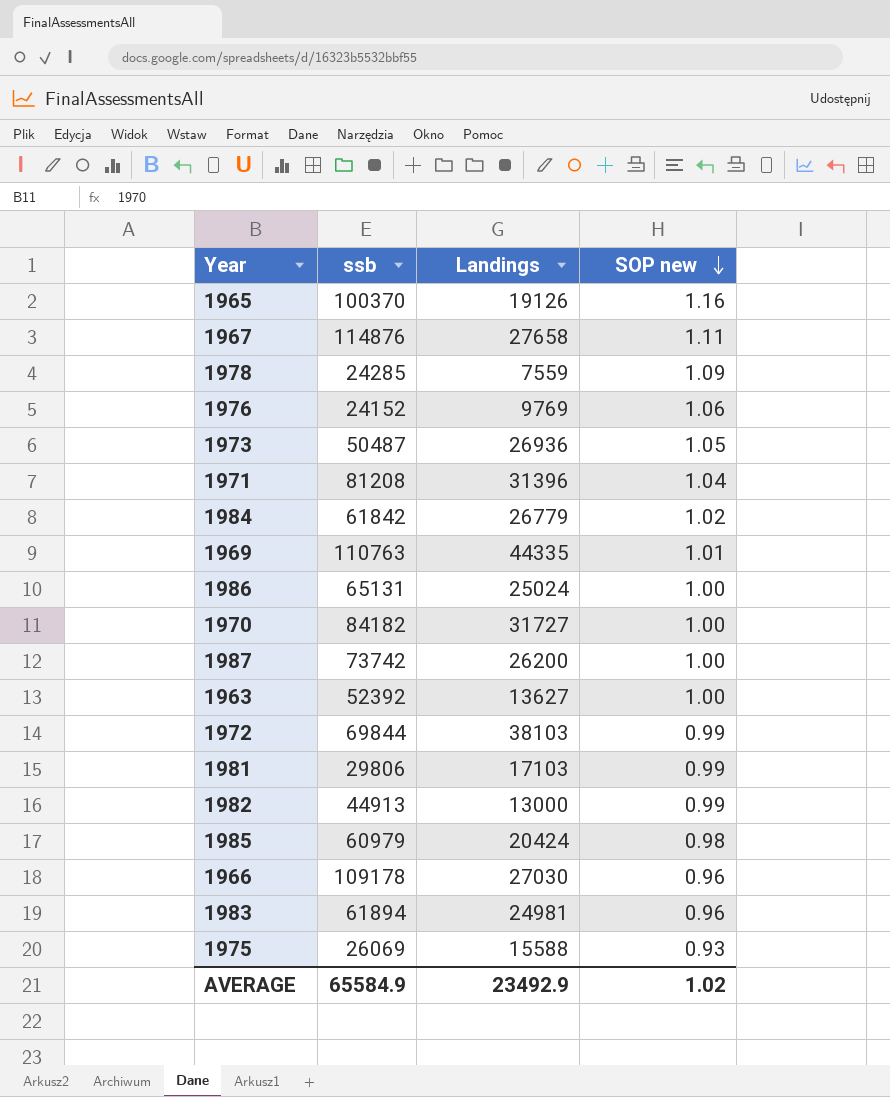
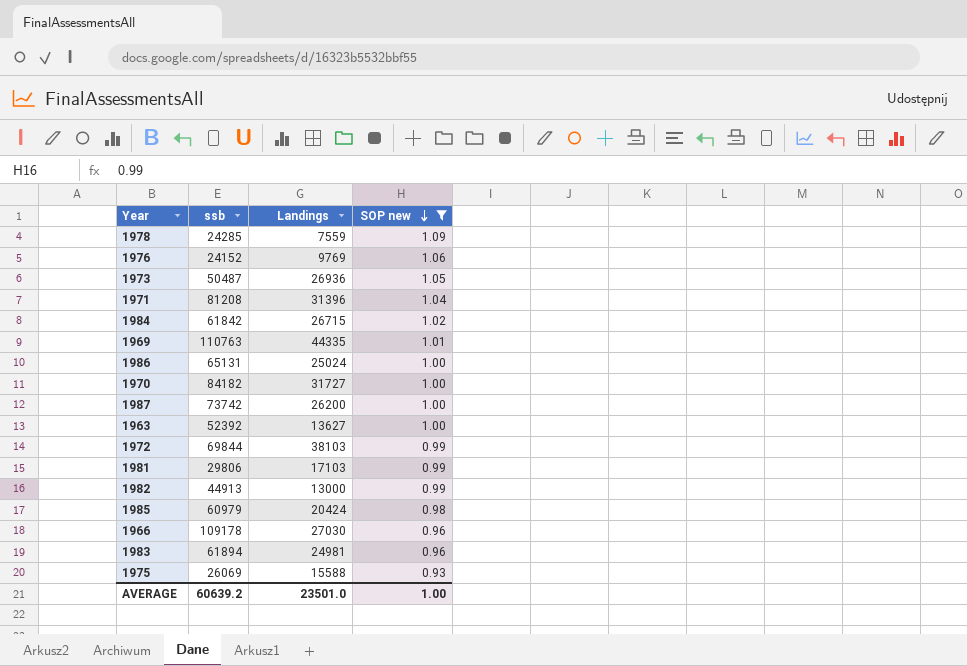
filter: none -> SOP new <= 1.09
1984 | Landings: 26779 -> 26715
AVERAGE | ssb: 65584.9 -> 60639.2
AVERAGE | Landings: 23492.9 -> 23501.0
AVERAGE | SOP new: 1.02 -> 1.00

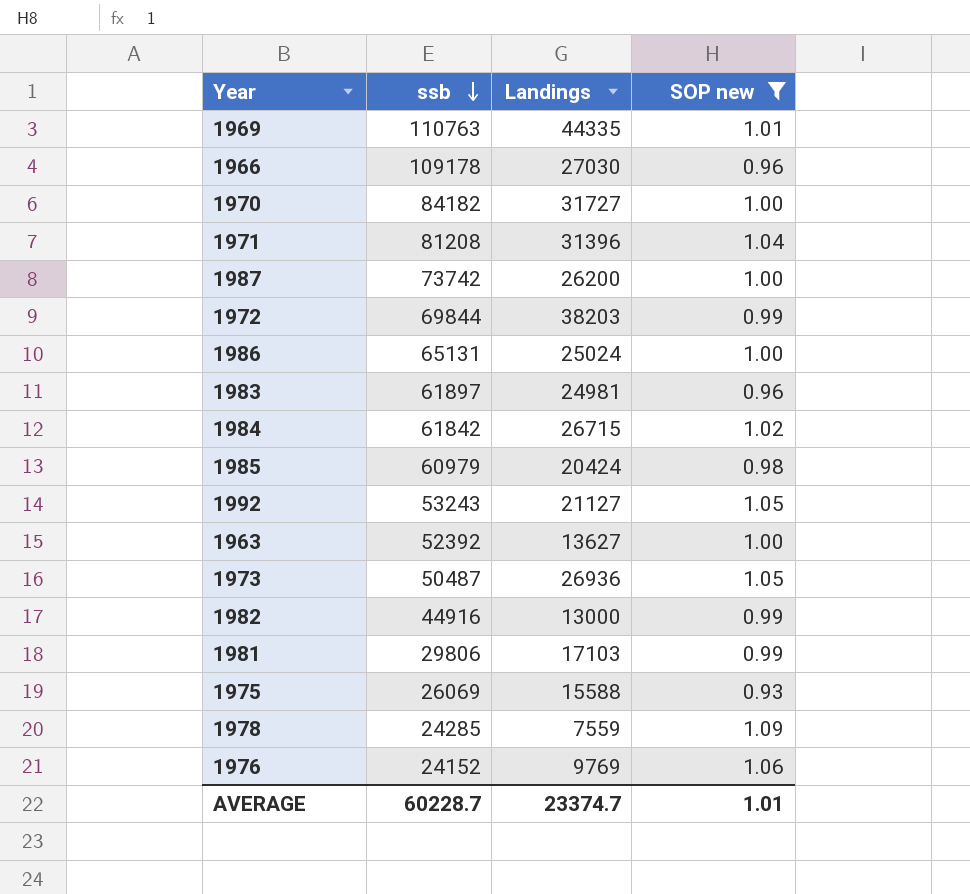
row order: SOP new descending -> ssb descending
1972 | Landings: 38103 -> 38203
1983 | ssb: 61894 -> 61897
row 1992: none -> 53243 | 21127 | 1.05
1982 | ssb: 44913 -> 44916
AVERAGE | ssb: 60639.2 -> 60228.7
AVERAGE | Landings: 23501.0 -> 23374.7
AVERAGE | SOP new: 1.00 -> 1.01

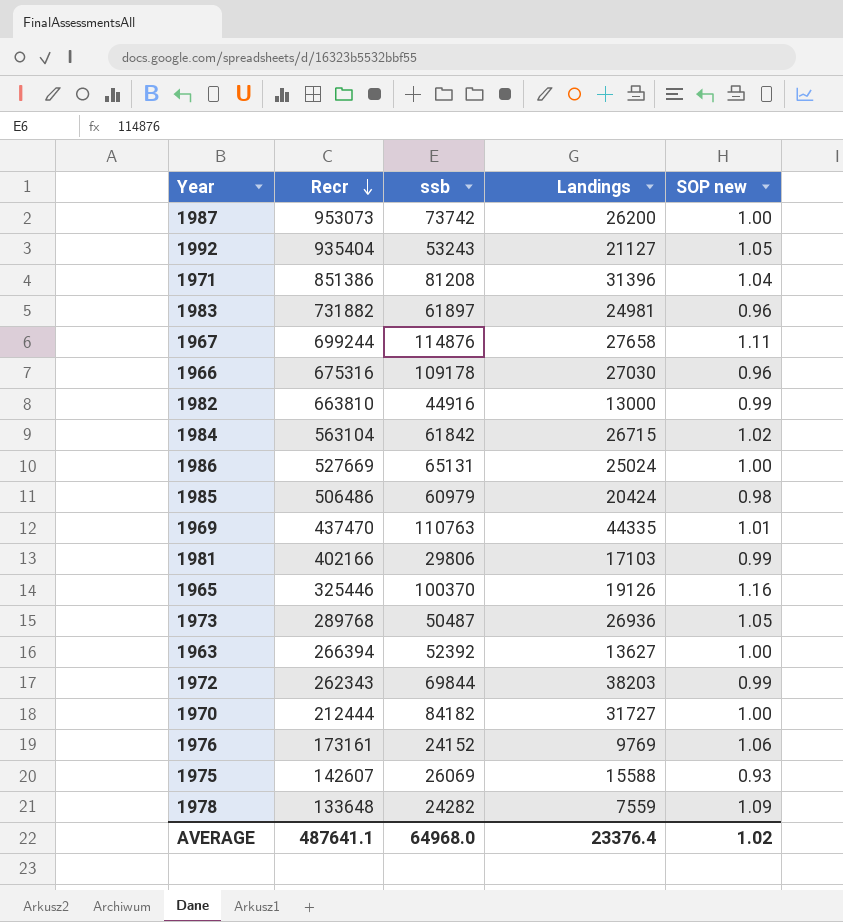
filter: SOP new <= 1.09 -> none
row order: ssb descending -> Recr descending
column Recr | position: none -> 2
1978 | ssb: 24285 -> 24282
AVERAGE | ssb: 60228.7 -> 64968.0
AVERAGE | Landings: 23374.7 -> 23376.4
AVERAGE | SOP new: 1.01 -> 1.02

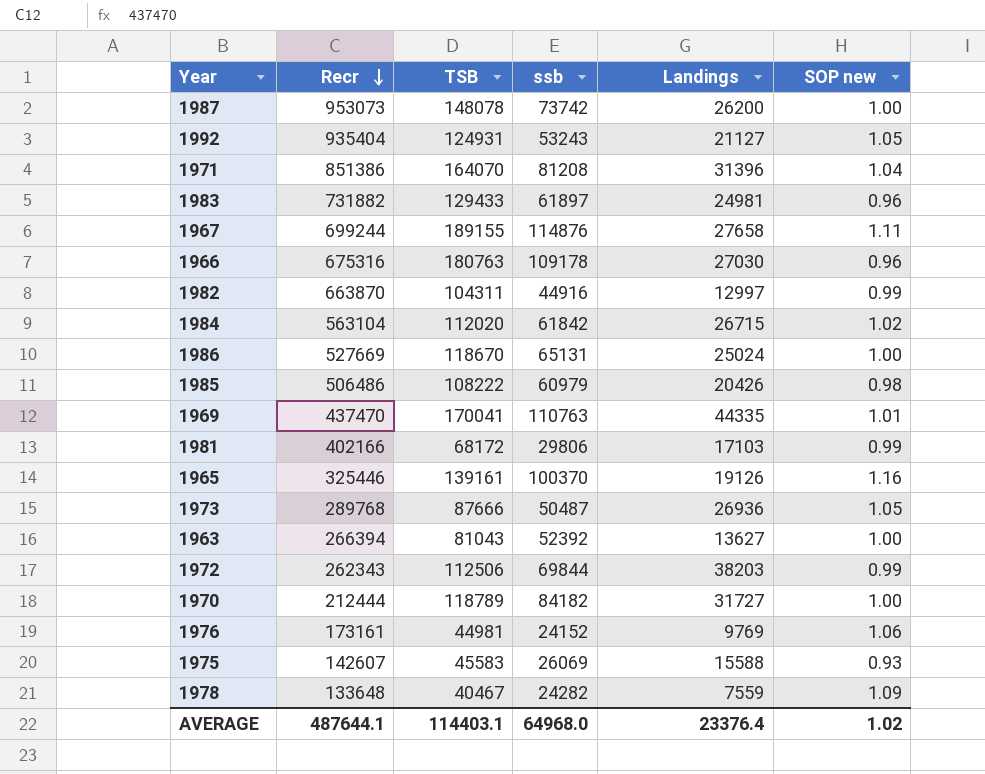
column TSB | position: none -> 3
1982 | Recr: 663810 -> 663870
1982 | Landings: 13000 -> 12997
1985 | Landings: 20424 -> 20426
AVERAGE | Recr: 487641.1 -> 487644.1

